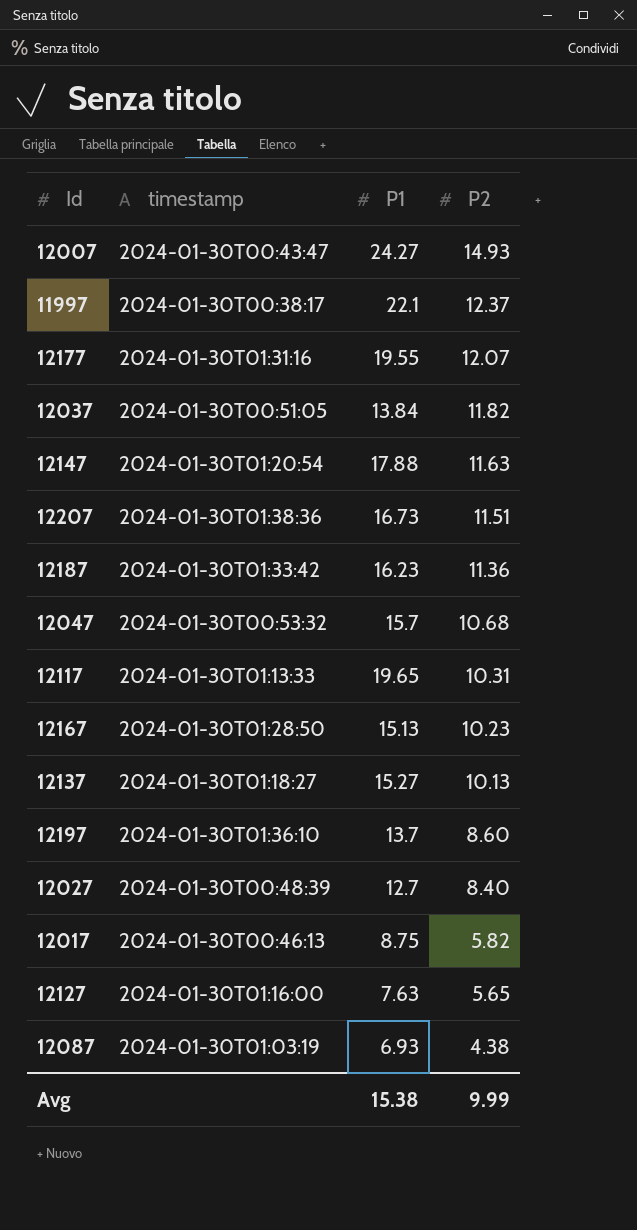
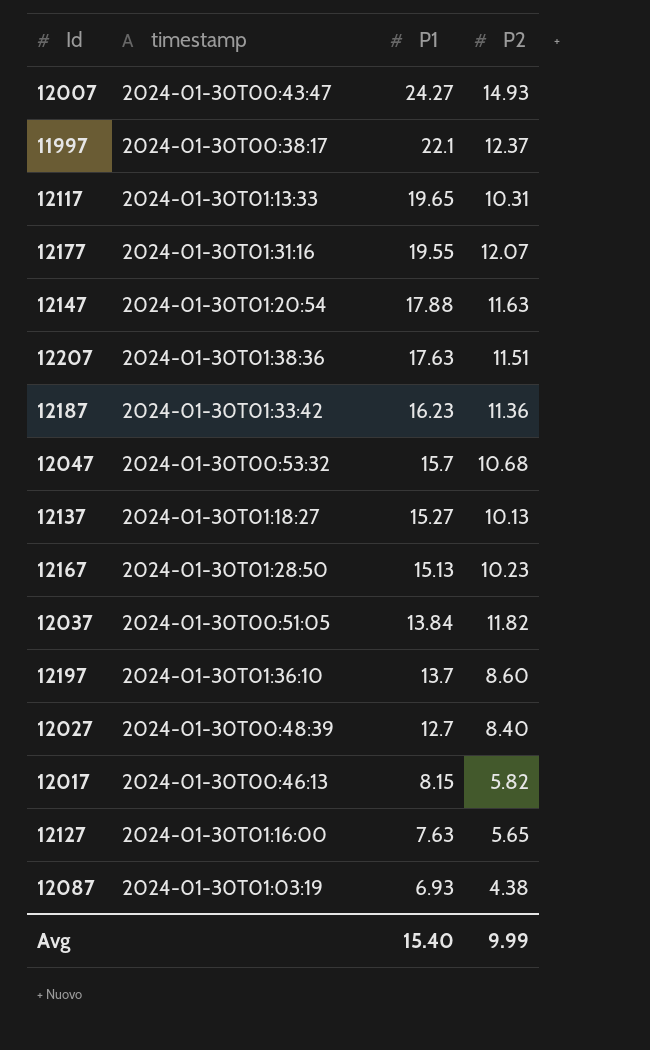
row order: P2 descending -> P1 descending
12207 | P1: 16.73 -> 17.63
12017 | P1: 8.75 -> 8.15
Avg | P1: 15.38 -> 15.40

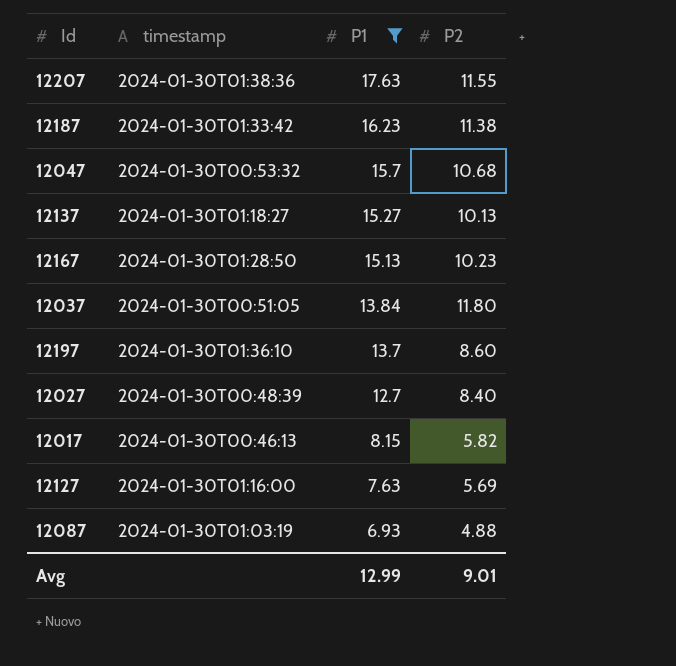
filter: none -> P1 <= 17.63
12207 | P2: 11.51 -> 11.55
12187 | P2: 11.36 -> 11.38
12037 | P2: 11.82 -> 11.80
12127 | P2: 5.65 -> 5.69
12087 | P2: 4.38 -> 4.88
Avg | P1: 15.40 -> 12.99
Avg | P2: 9.99 -> 9.01

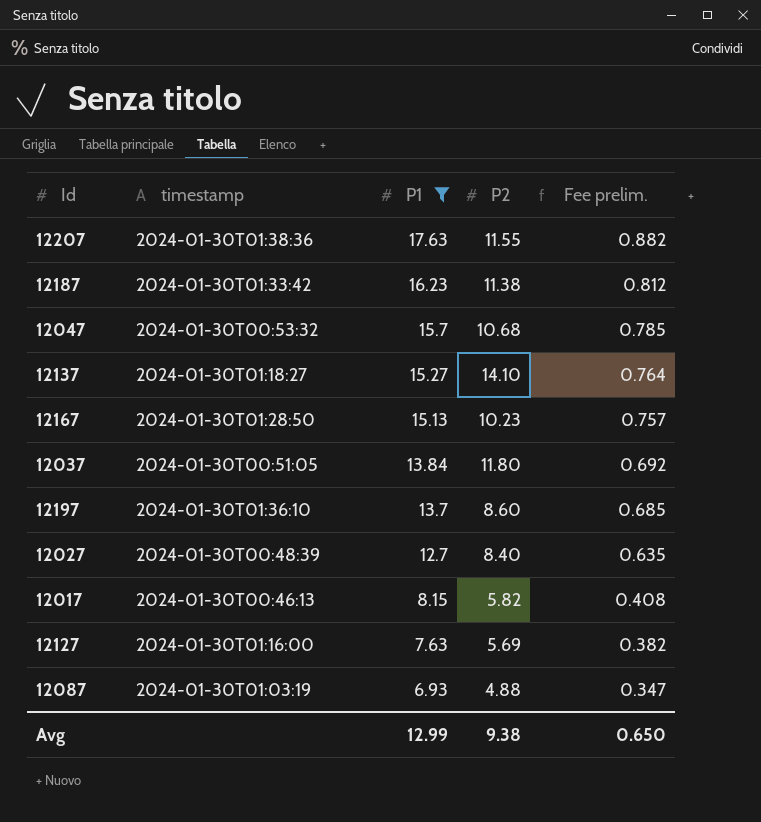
column Fee prelim. | formula: none -> [P1] * 0.05
12137 | P2: 10.13 -> 14.10
Avg | P2: 9.01 -> 9.38

